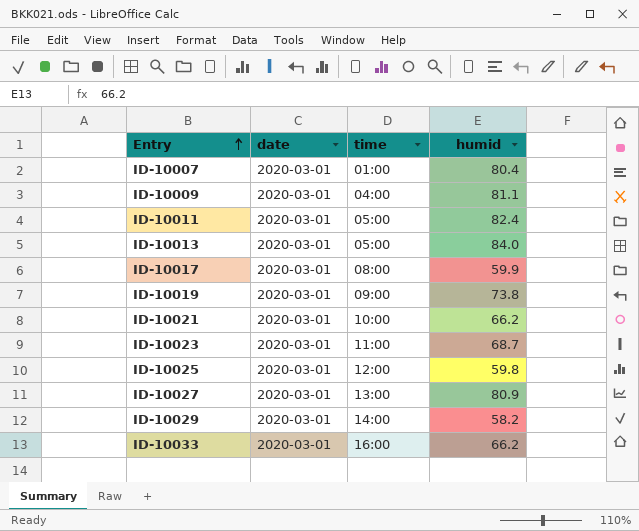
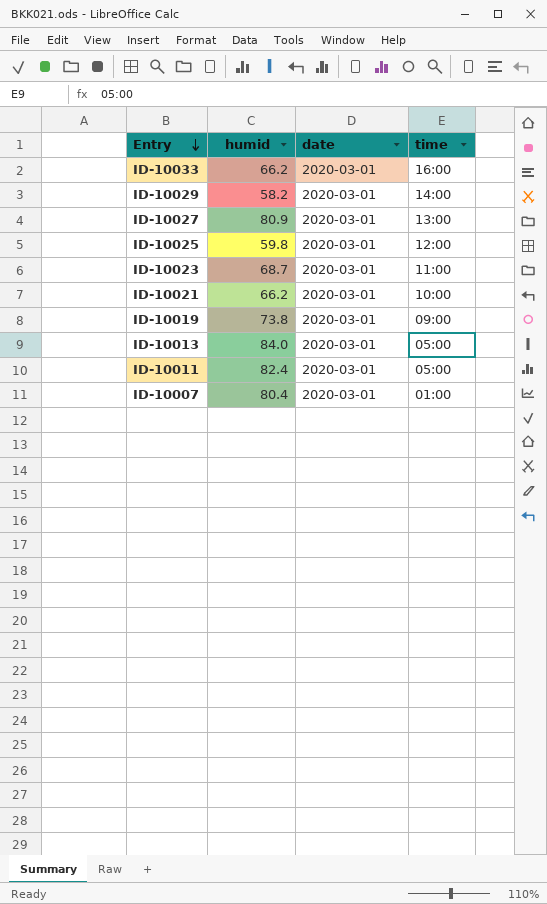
row order: Entry ascending -> Entry descending
column humid | position: 4 -> 2
row ID-10009: 2020-03-01 | 04:00 | 81.1 -> none
row ID-10017: 2020-03-01 | 08:00 | 59.9 -> none

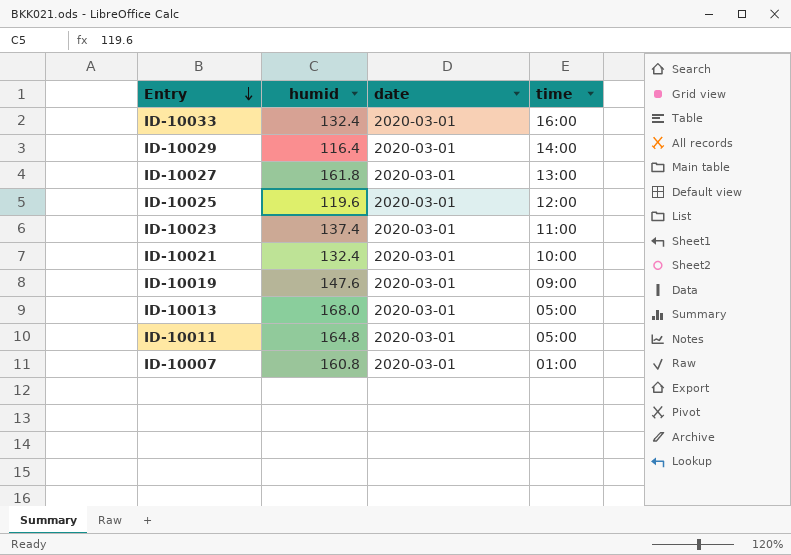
ID-10033 | humid: 66.2 -> 132.4
ID-10029 | humid: 58.2 -> 116.4
ID-10027 | humid: 80.9 -> 161.8
ID-10025 | humid: 59.8 -> 119.6
ID-10023 | humid: 68.7 -> 137.4
ID-10021 | humid: 66.2 -> 132.4
ID-10019 | humid: 73.8 -> 147.6
ID-10013 | humid: 84.0 -> 168.0
ID-10011 | humid: 82.4 -> 164.8
ID-10007 | humid: 80.4 -> 160.8

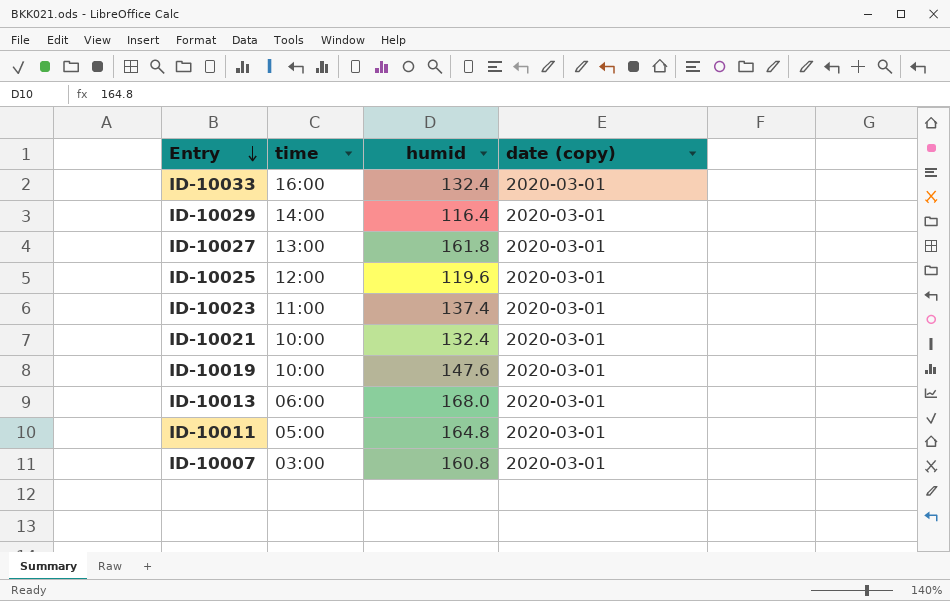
column time | position: 4 -> 2
column name: date -> date (copy)
ID-10019 | time: 09:00 -> 10:00
ID-10013 | time: 05:00 -> 06:00
ID-10007 | time: 01:00 -> 03:00

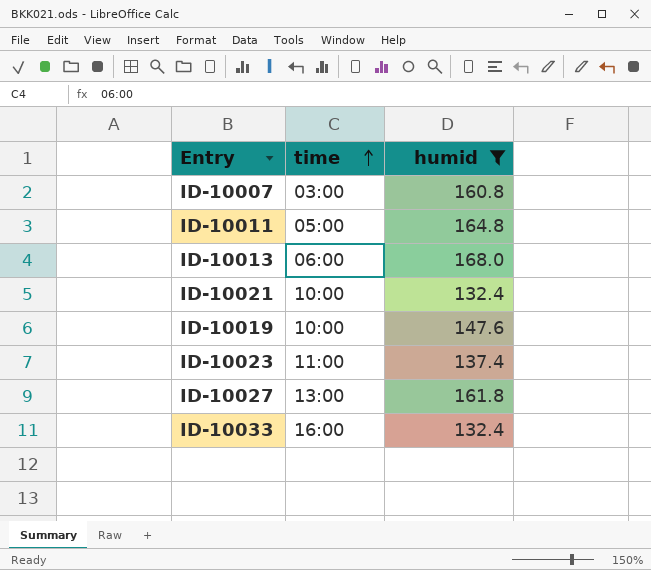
filter: none -> humid >= 132.4
row order: Entry descending -> time ascending
column date (copy) | position: 4 -> none

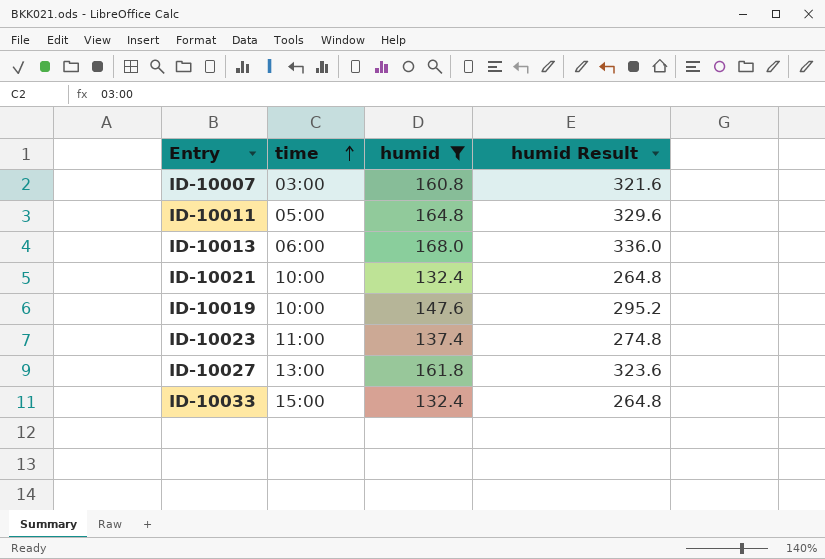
column humid Result | formula: none -> [humid] * 2
ID-10033 | time: 16:00 -> 15:00

